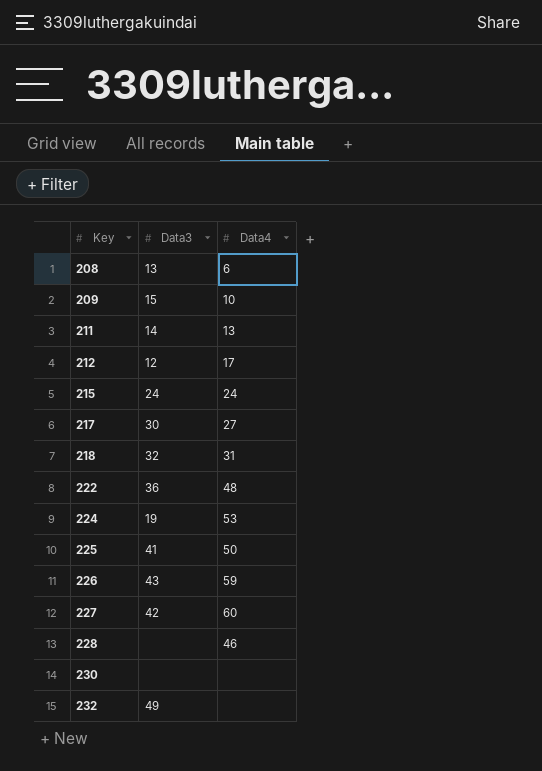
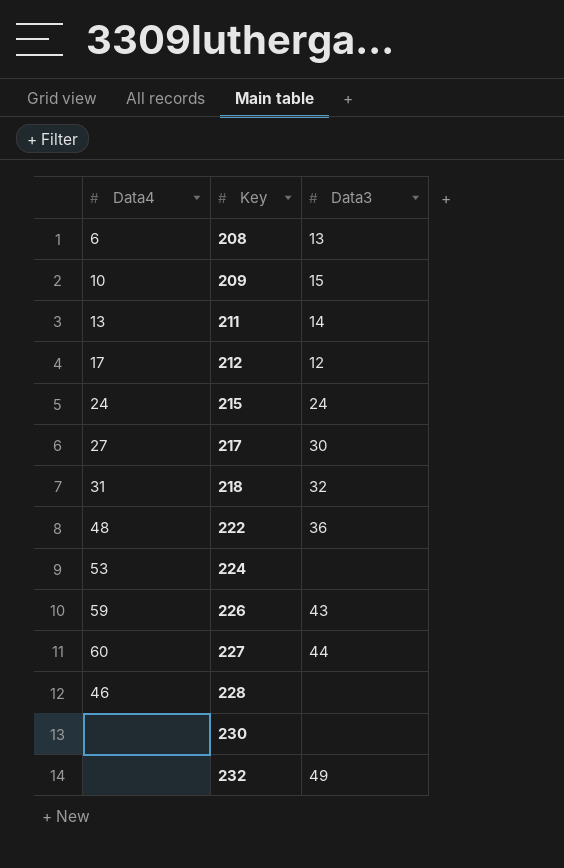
column Data4 | position: 3 -> 1
row 225: 41 | 50 -> none
224 | Data3: 19 -> none
227 | Data3: 42 -> 44

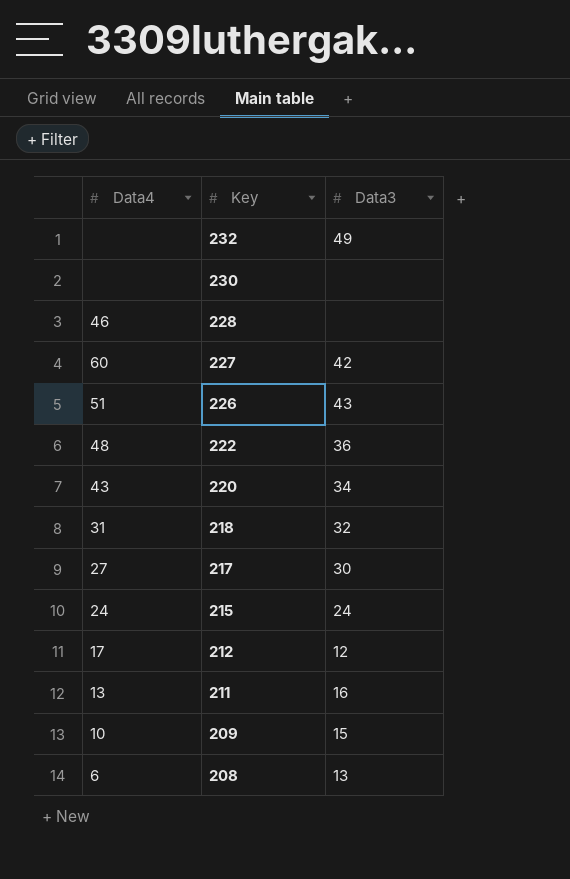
row order: Key ascending -> Key descending
row 224: 53 | none -> none
227 | Data3: 44 -> 42
226 | Data4: 59 -> 51
row 220: none -> 43 | 34
211 | Data3: 14 -> 16

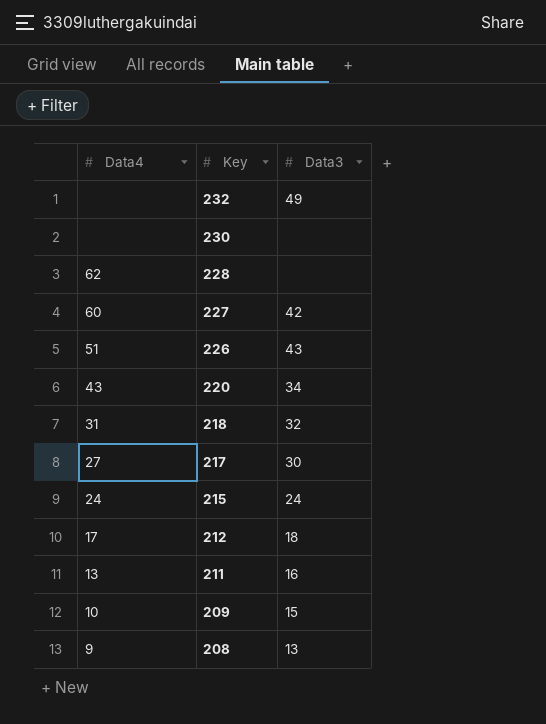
row 222: 48 | 36 -> none
228 | Data4: 46 -> 62
212 | Data3: 12 -> 18
208 | Data4: 6 -> 9

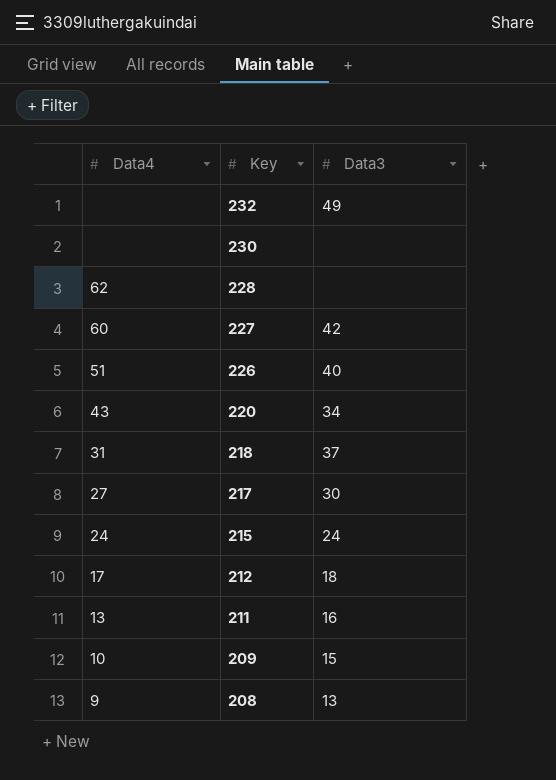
226 | Data3: 43 -> 40
218 | Data3: 32 -> 37

